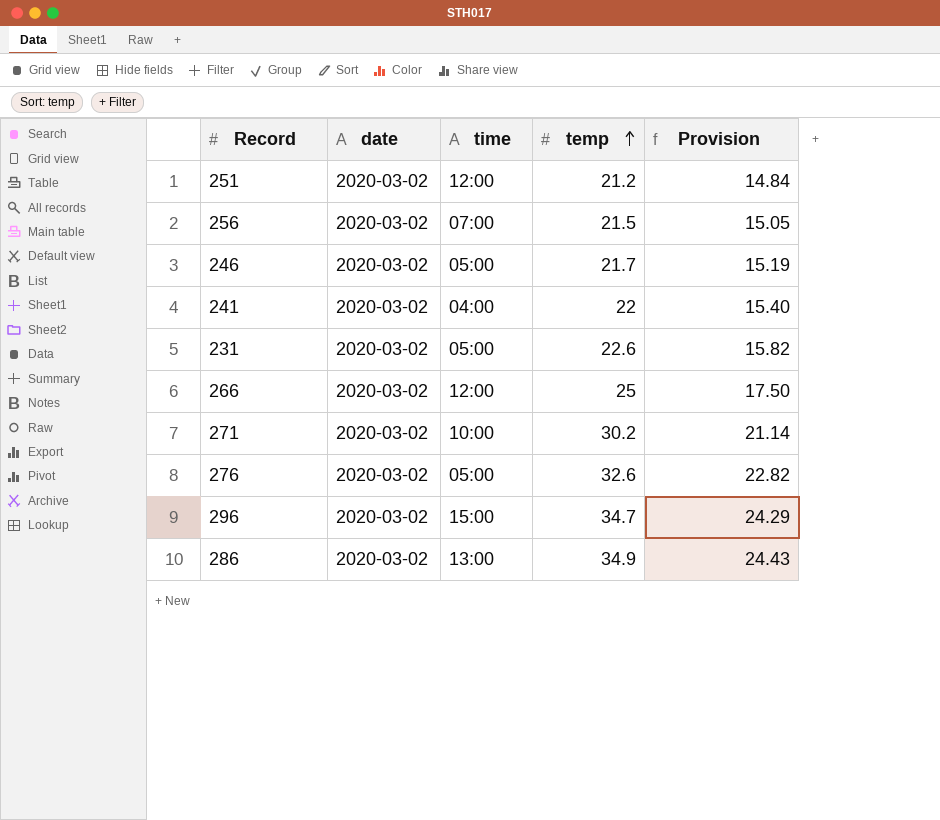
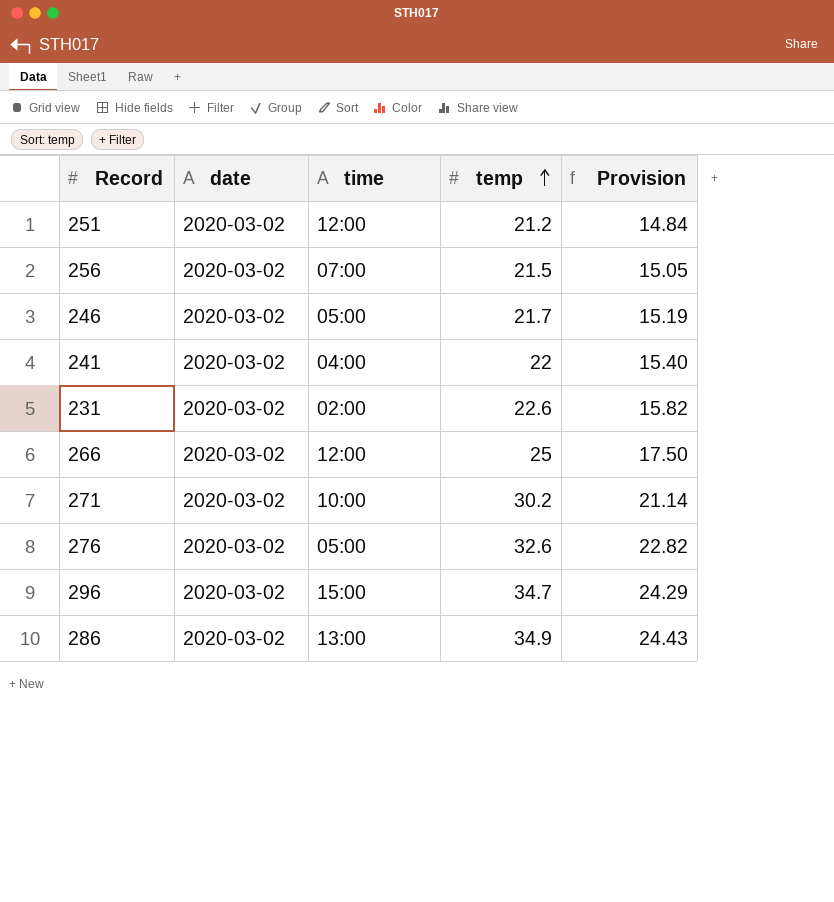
231 | time: 05:00 -> 02:00

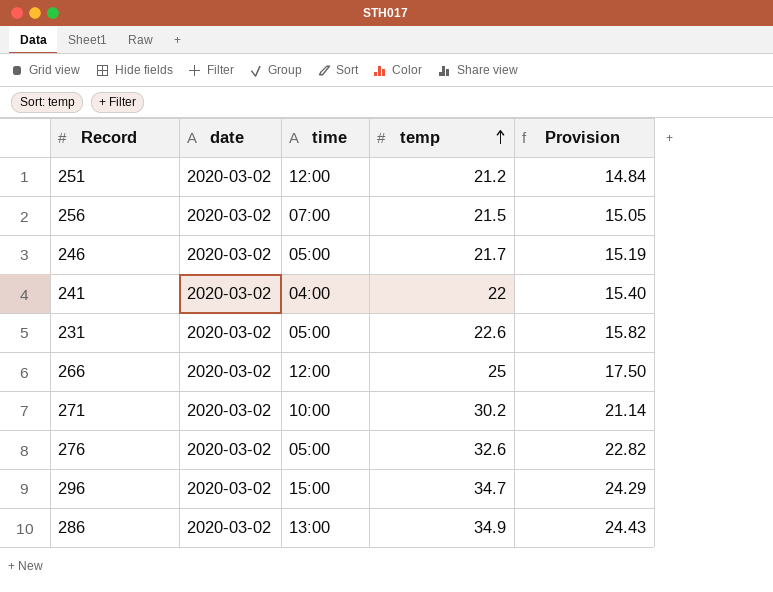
231 | time: 02:00 -> 05:00

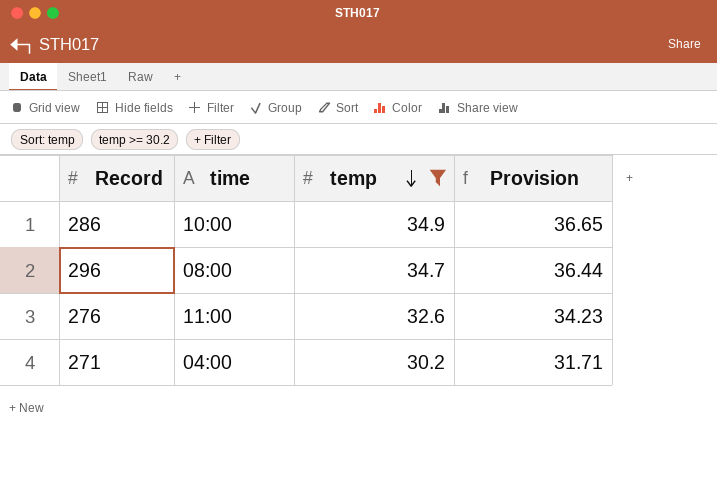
filter: none -> temp >= 30.2
row order: temp ascending -> temp descending
column date | position: 2 -> none
column Provision | formula: [temp] * 0.7 -> [temp] * 1.05
286 | time: 13:00 -> 10:00
296 | time: 15:00 -> 08:00
276 | time: 05:00 -> 11:00
271 | time: 10:00 -> 04:00

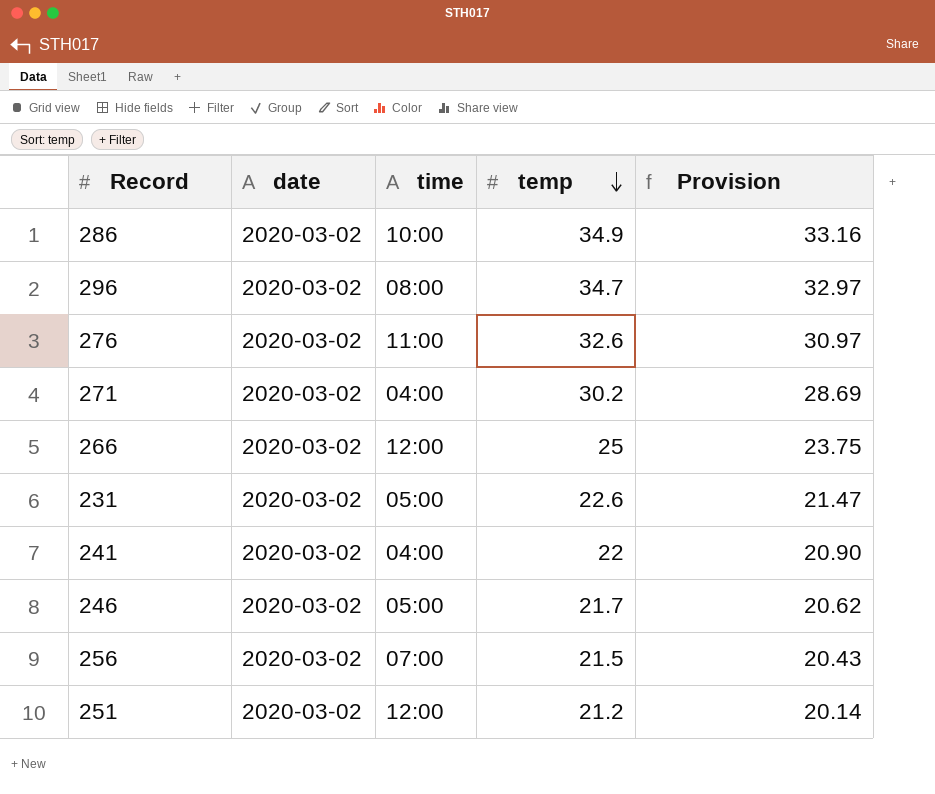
filter: temp >= 30.2 -> none
column date | position: none -> 2
column Provision | formula: [temp] * 1.05 -> [temp] * 0.95

